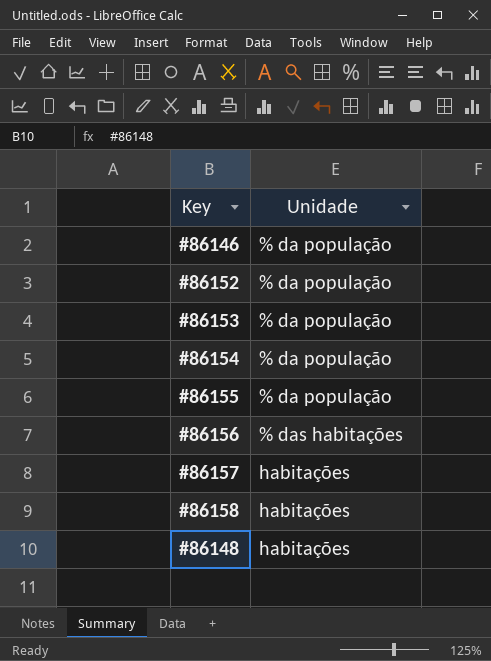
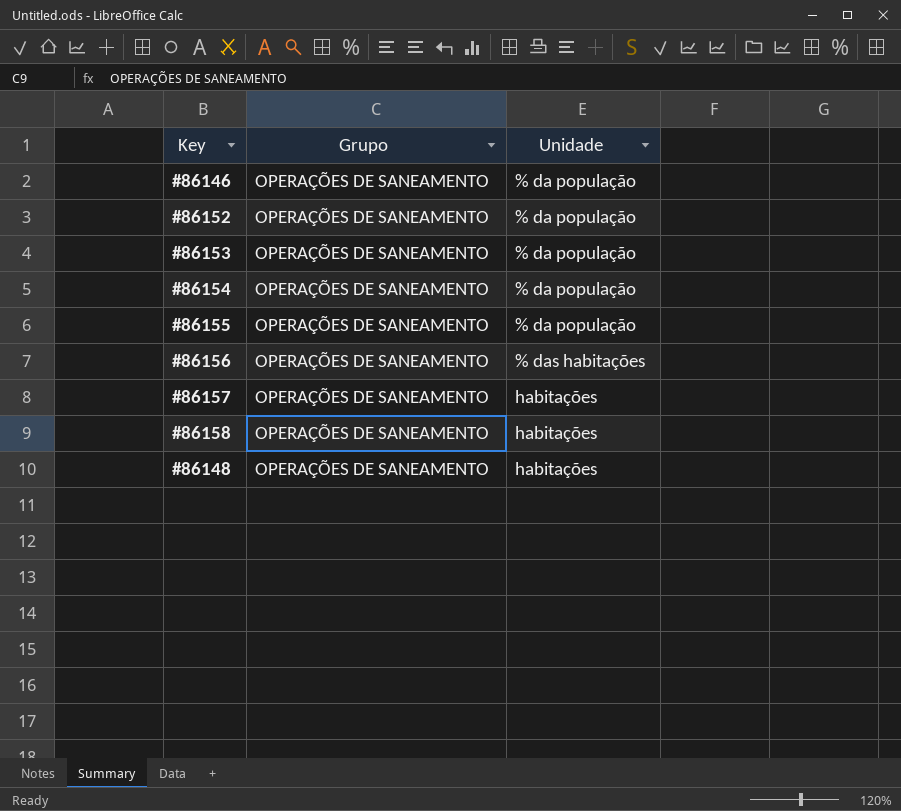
column Grupo | position: none -> 2

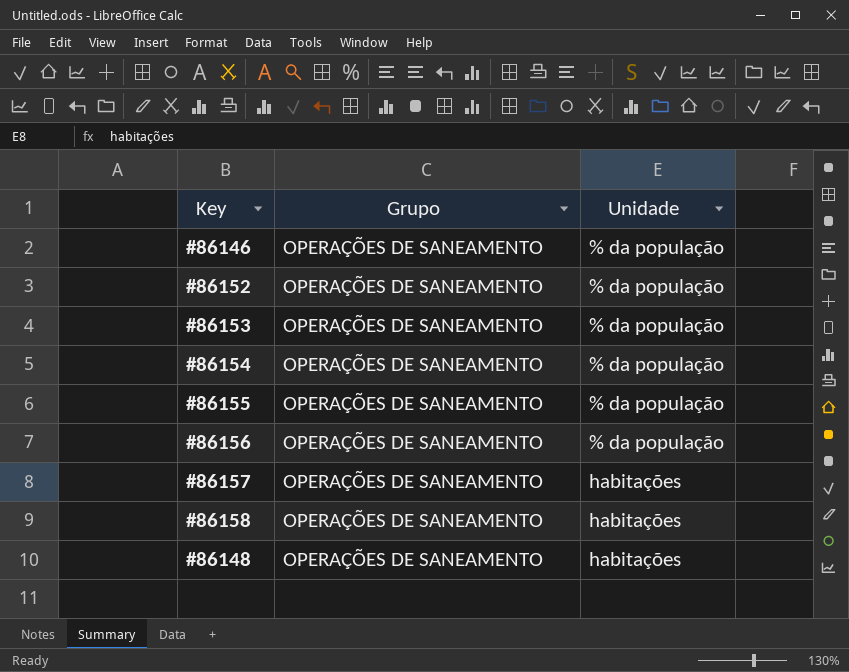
#86156 | Unidade: % das habitações -> % da população

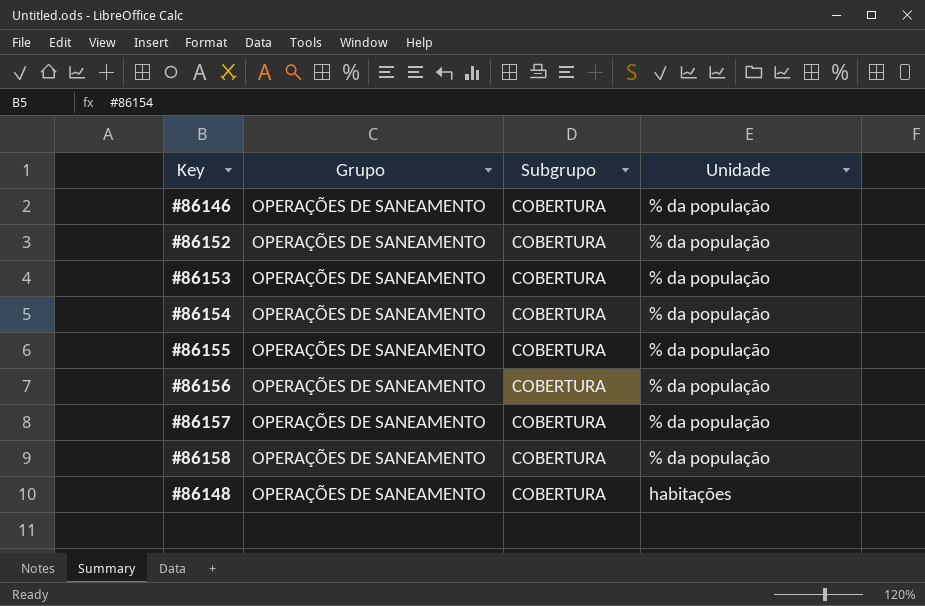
column Subgrupo | position: none -> 3
#86157 | Unidade: habitações -> % da população
#86158 | Unidade: habitações -> % da população

